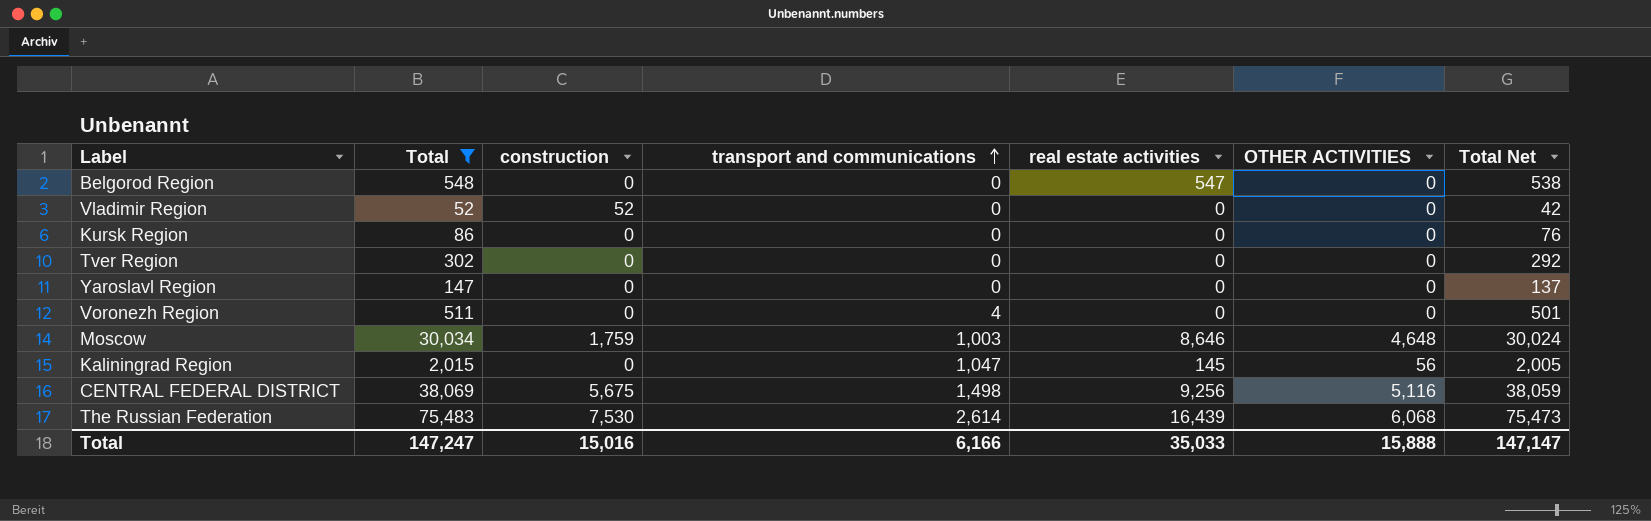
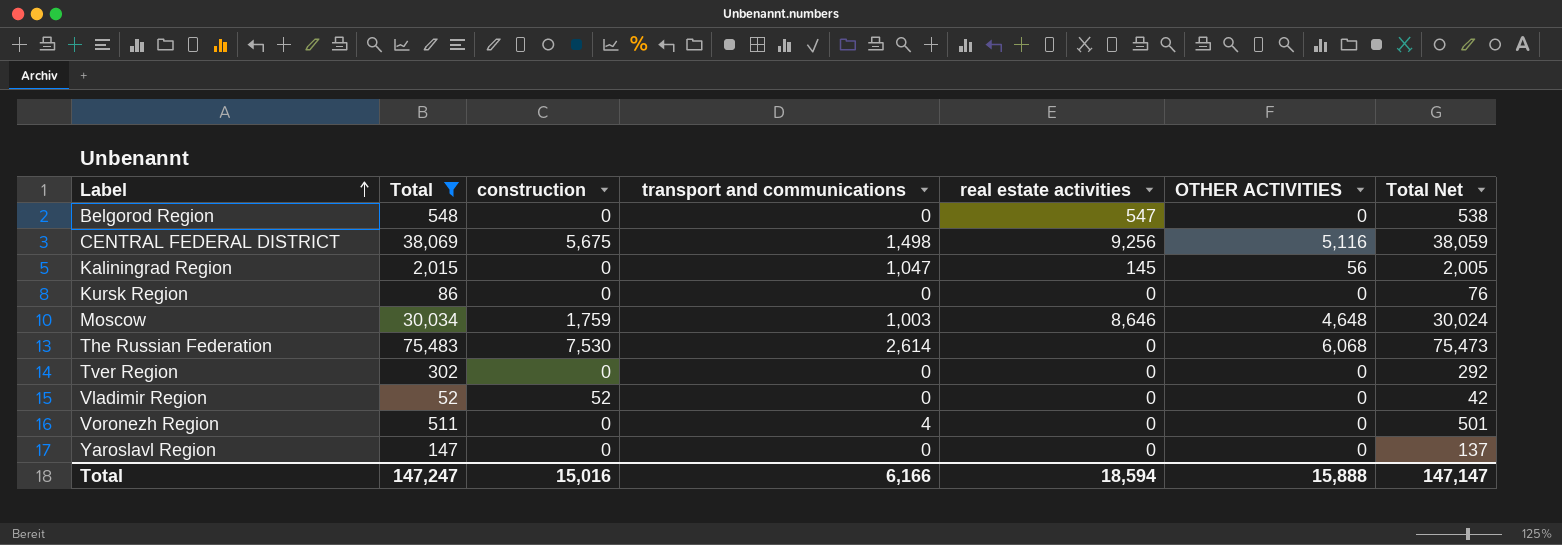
row order: transport and communications ascending -> Label ascending
The Russian Federation | real estate activities: 16,439 -> 0
Total | real estate activities: 35,033 -> 18,594

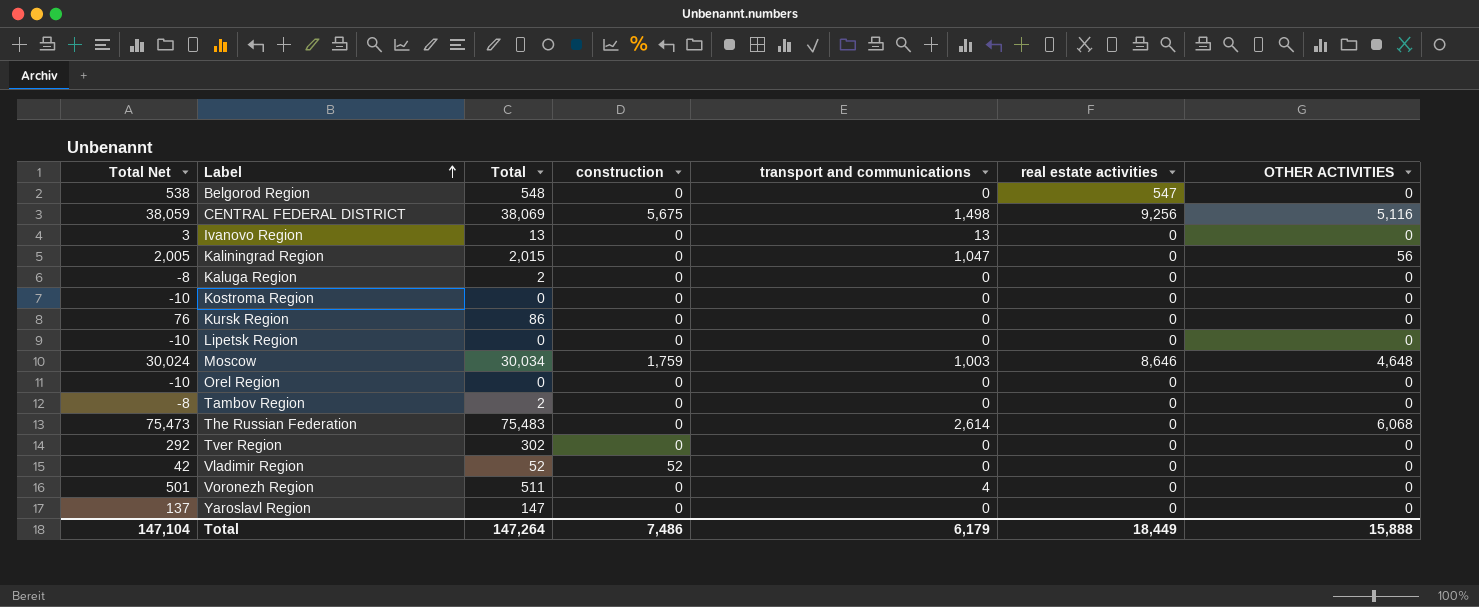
filter: Total >= 52 -> none
column Total Net | position: 7 -> 1
Kaliningrad Region | real estate activities: 145 -> 0
The Russian Federation | construction: 7,530 -> 0
Total | Total Net: 147,147 -> 147,104
Total | Total: 147,247 -> 147,264
Total | construction: 15,016 -> 7,486
Total | transport and communications: 6,166 -> 6,179
Total | real estate activities: 18,594 -> 18,449

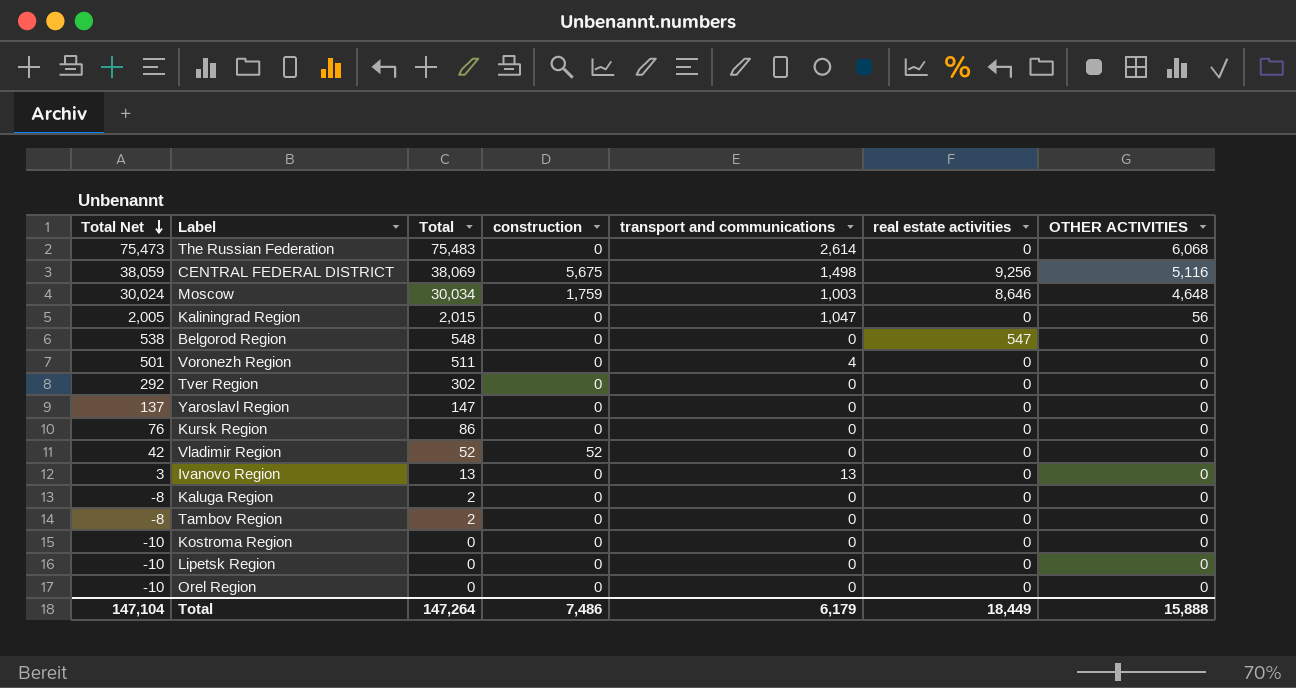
row order: Label ascending -> Total Net descending

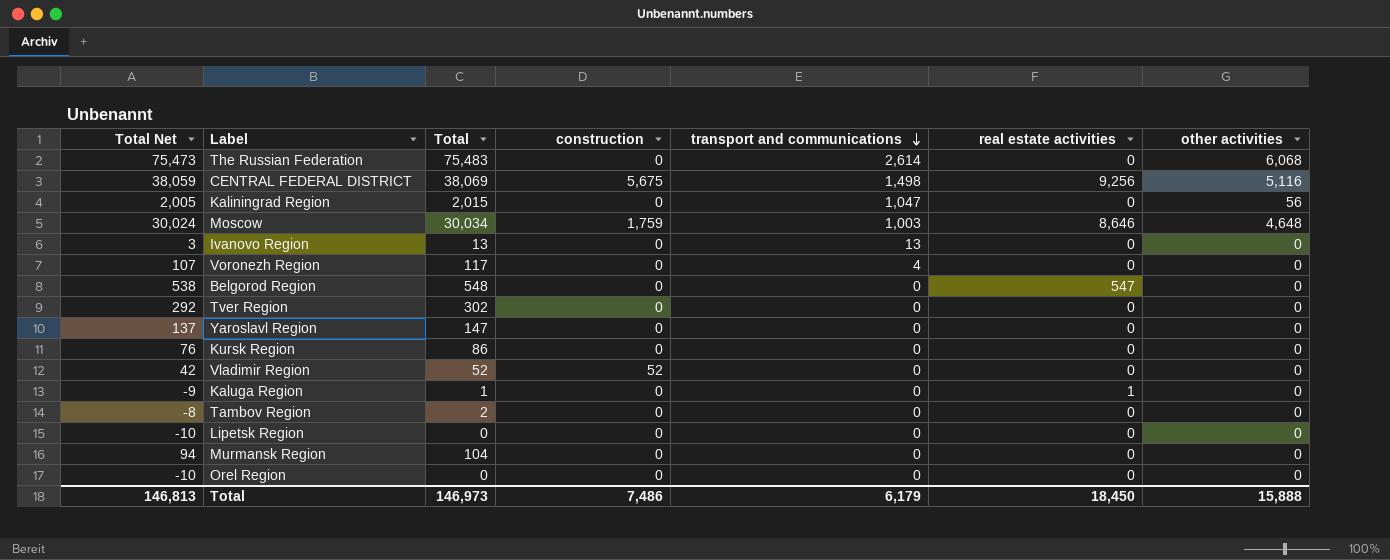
row order: Total Net descending -> transport and communications descending
column name: OTHER ACTIVITIES -> other activities
row Kostroma Region: -10 | 0 | 0 | 0 | 0 | 0 -> none
Voronezh Region | Total Net: 501 -> 107
Voronezh Region | Total: 511 -> 117
Kaluga Region | Total Net: -8 -> -9
Kaluga Region | Total: 2 -> 1
Kaluga Region | real estate activities: 0 -> 1
row Murmansk Region: none -> 94 | 104 | 0 | 0 | 0 | 0
Total | Total Net: 147,104 -> 146,813
Total | Total: 147,264 -> 146,973
Total | real estate activities: 18,449 -> 18,450

